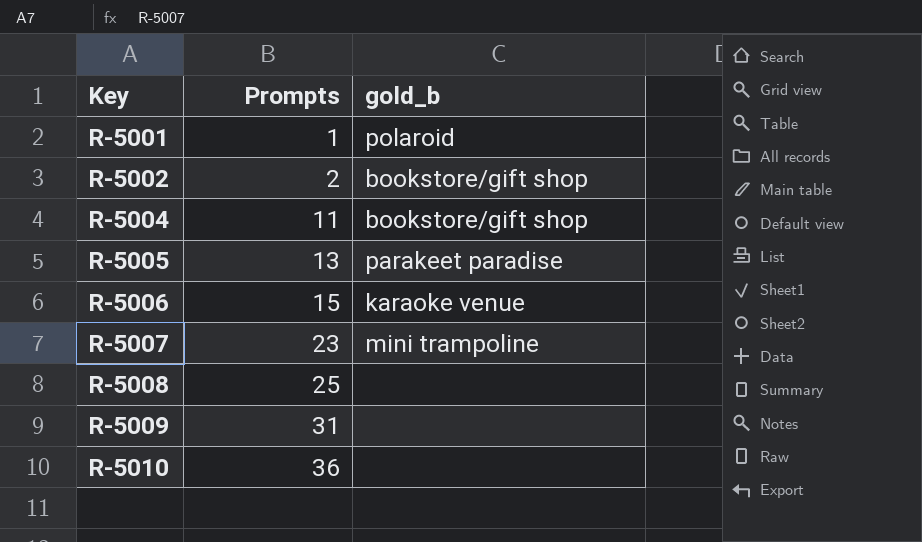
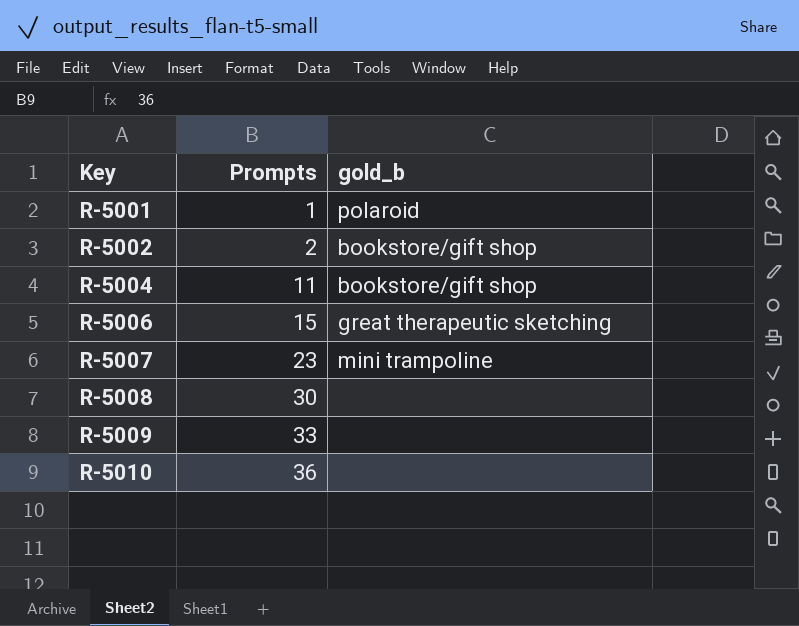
row R-5005: 13 | parakeet paradise -> none
R-5006 | gold_b: karaoke venue -> great therapeutic sketching
R-5008 | Prompts: 25 -> 30
R-5009 | Prompts: 31 -> 33

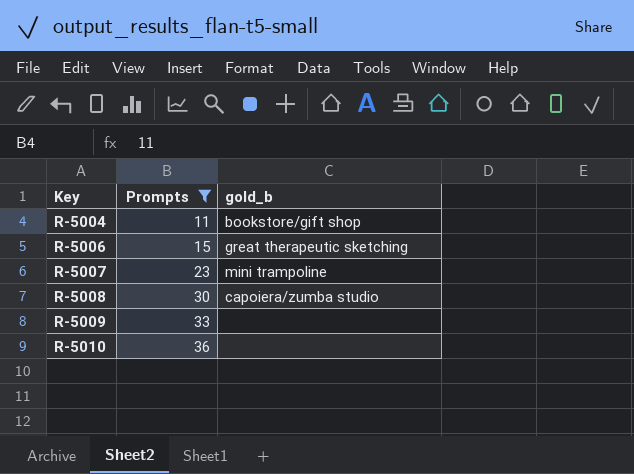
filter: none -> Prompts >= 11
R-5008 | gold_b: none -> capoiera/zumba studio

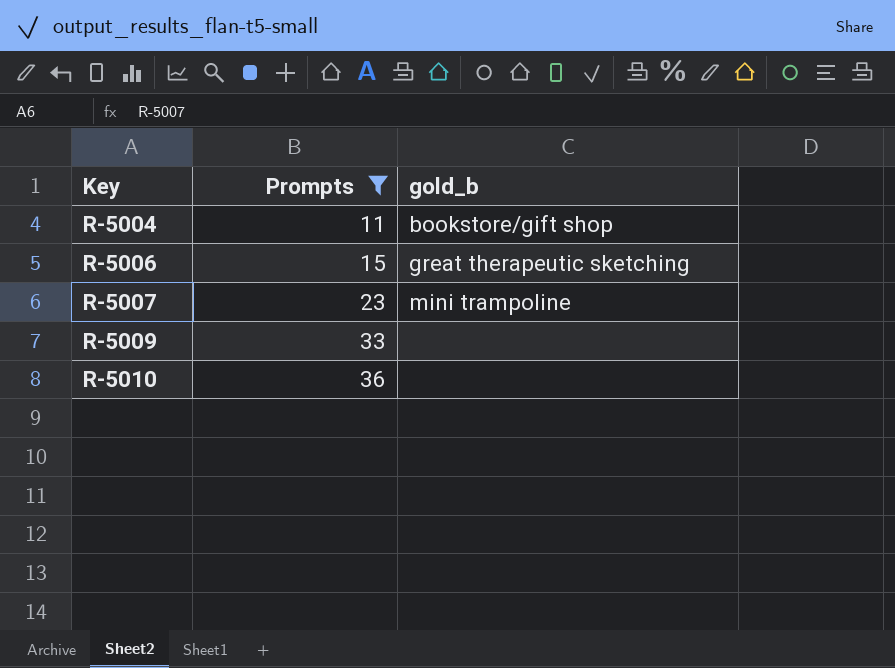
row R-5008: 30 | capoiera/zumba studio -> none

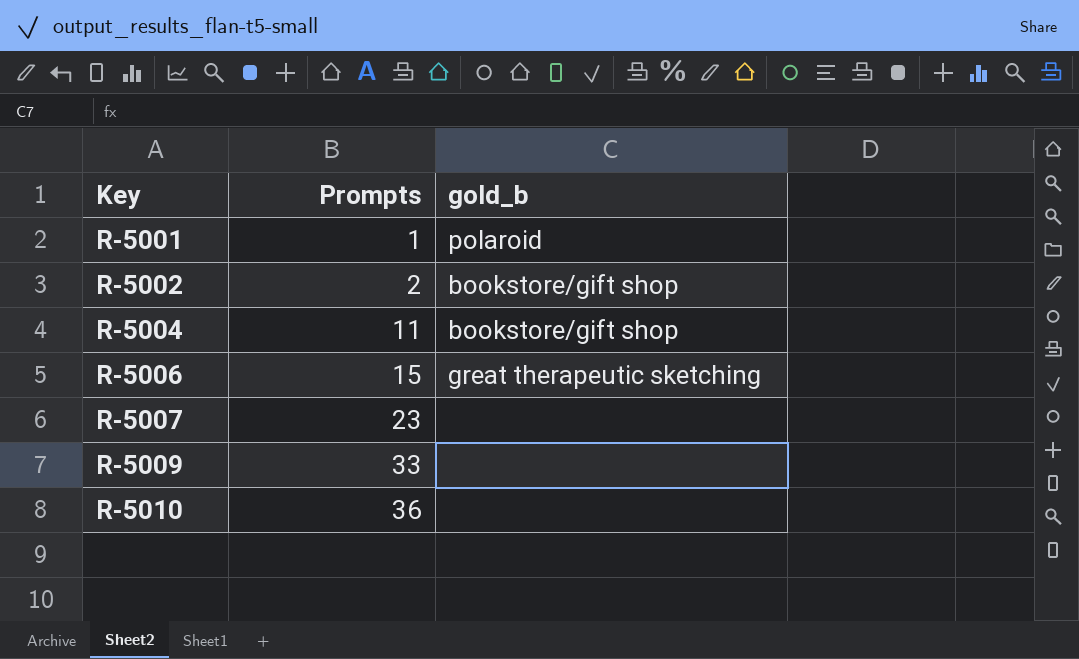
filter: Prompts >= 11 -> none
R-5007 | gold_b: mini trampoline -> none

